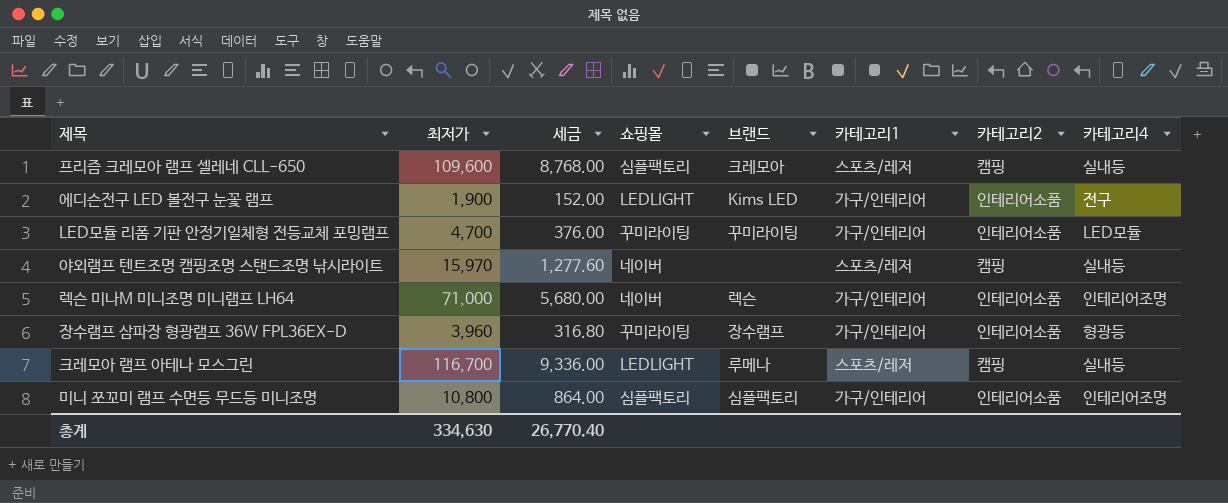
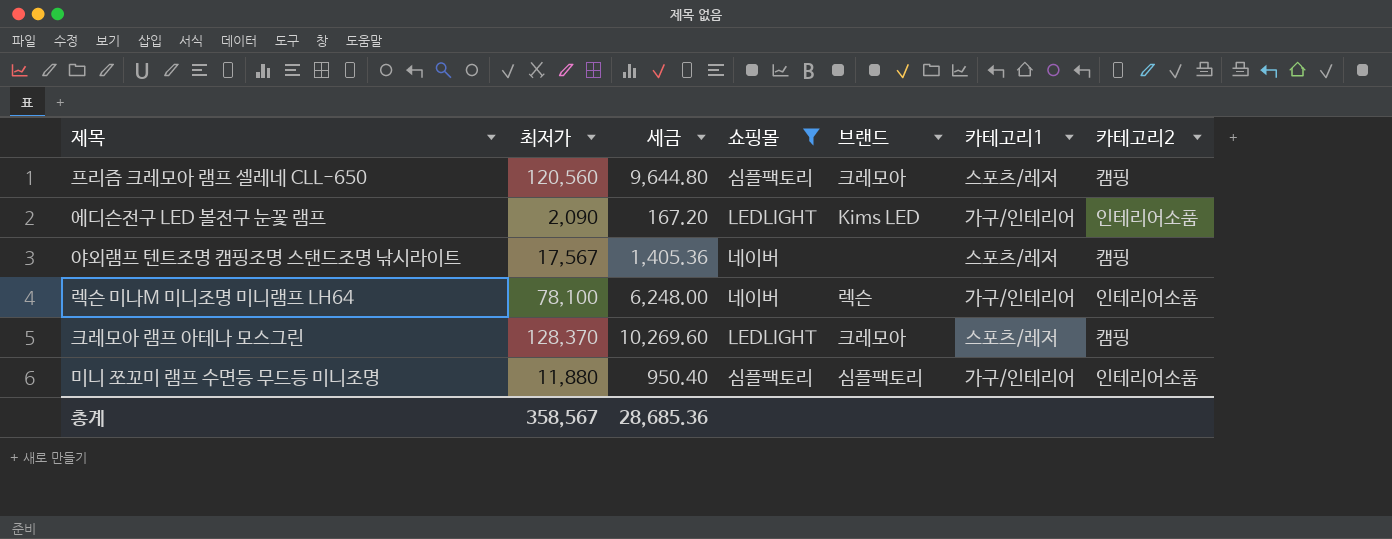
filter: none -> 쇼핑몰 != 꾸미라이팅
column 카테고리4 | position: 8 -> none
프리즘 크레모아 램프 셀레네 CLL-650 | 최저가: 109,600 -> 120,560
프리즘 크레모아 램프 셀레네 CLL-650 | 세금: 8,768.00 -> 9,644.80
에디슨전구 LED 볼전구 눈꽃 램프 | 최저가: 1,900 -> 2,090
에디슨전구 LED 볼전구 눈꽃 램프 | 세금: 152.00 -> 167.20
야외램프 텐트조명 캠핑조명 스탠드조명 낚시라이트 | 최저가: 15,970 -> 17,567
야외램프 텐트조명 캠핑조명 스탠드조명 낚시라이트 | 세금: 1,277.60 -> 1,405.36
렉슨 미나M 미니조명 미니램프 LH64 | 최저가: 71,000 -> 78,100
렉슨 미나M 미니조명 미니램프 LH64 | 세금: 5,680.00 -> 6,248.00
크레모아 램프 아테나 모스그린 | 최저가: 116,700 -> 128,370
크레모아 램프 아테나 모스그린 | 세금: 9,336.00 -> 10,269.60
크레모아 램프 아테나 모스그린 | 브랜드: 루메나 -> 크레모아
미니 쪼꼬미 램프 수면등 무드등 미니조명 | 최저가: 10,800 -> 11,880
미니 쪼꼬미 램프 수면등 무드등 미니조명 | 세금: 864.00 -> 950.40
총계 | 최저가: 334,630 -> 358,567
총계 | 세금: 26,770.40 -> 28,685.36

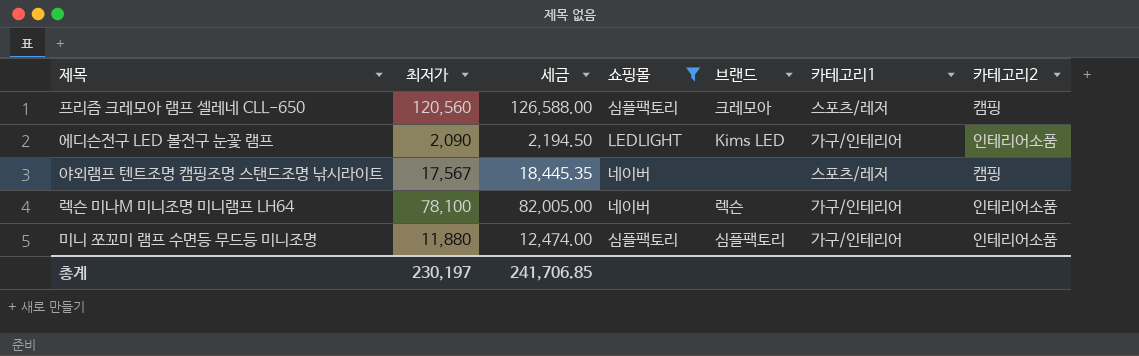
column 세금 | formula: [최저가] * 0.08 -> [최저가] * 1.05
row 크레모아 램프 아테나 모스그린: 128,370 | 10,269.60 | LEDLIGHT | 크레모아 | 스포츠/레저 | 캠핑 -> none
총계 | 최저가: 358,567 -> 230,197
총계 | 세금: 28,685.36 -> 241,706.85

